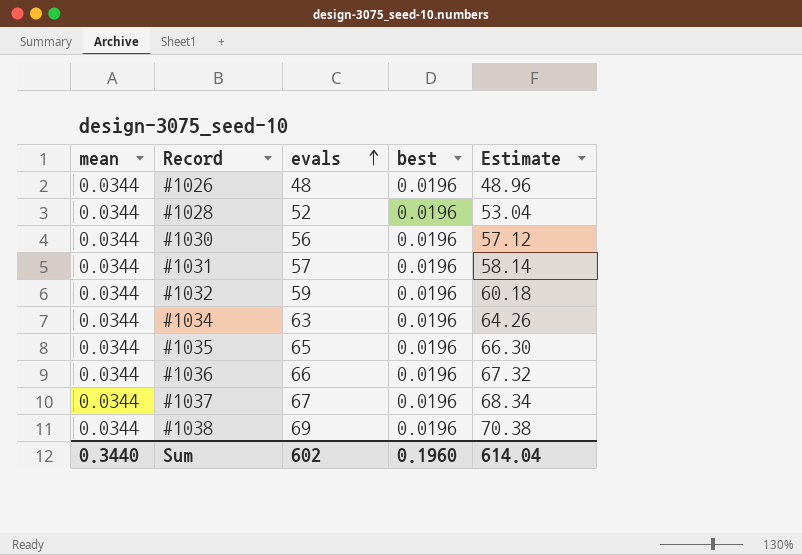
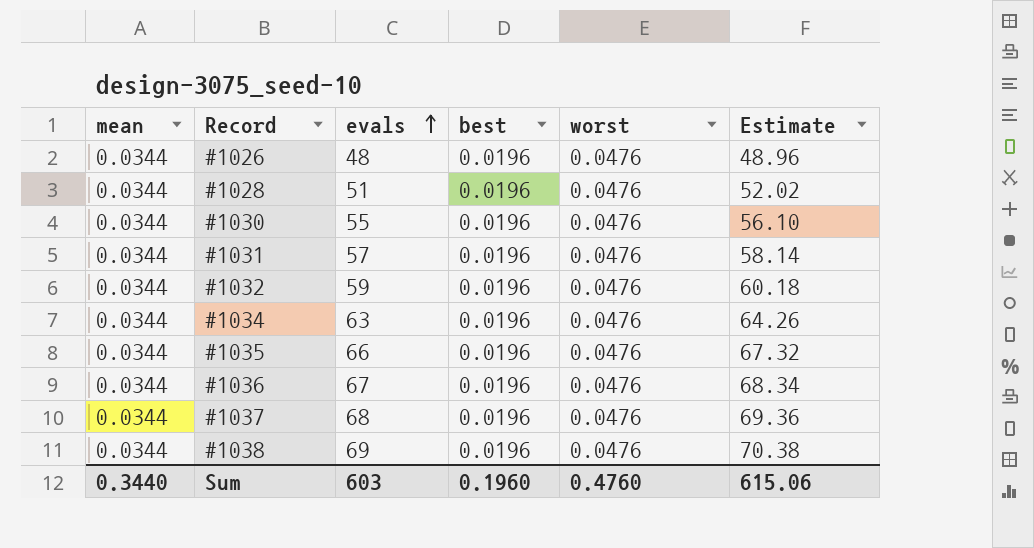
column worst | position: none -> 5
#1028 | evals: 52 -> 51
#1028 | Estimate: 53.04 -> 52.02
#1030 | evals: 56 -> 55
#1030 | Estimate: 57.12 -> 56.10
#1035 | evals: 65 -> 66
#1035 | Estimate: 66.30 -> 67.32
#1036 | evals: 66 -> 67
#1036 | Estimate: 67.32 -> 68.34
#1037 | evals: 67 -> 68
#1037 | Estimate: 68.34 -> 69.36
Sum | evals: 602 -> 603
Sum | Estimate: 614.04 -> 615.06

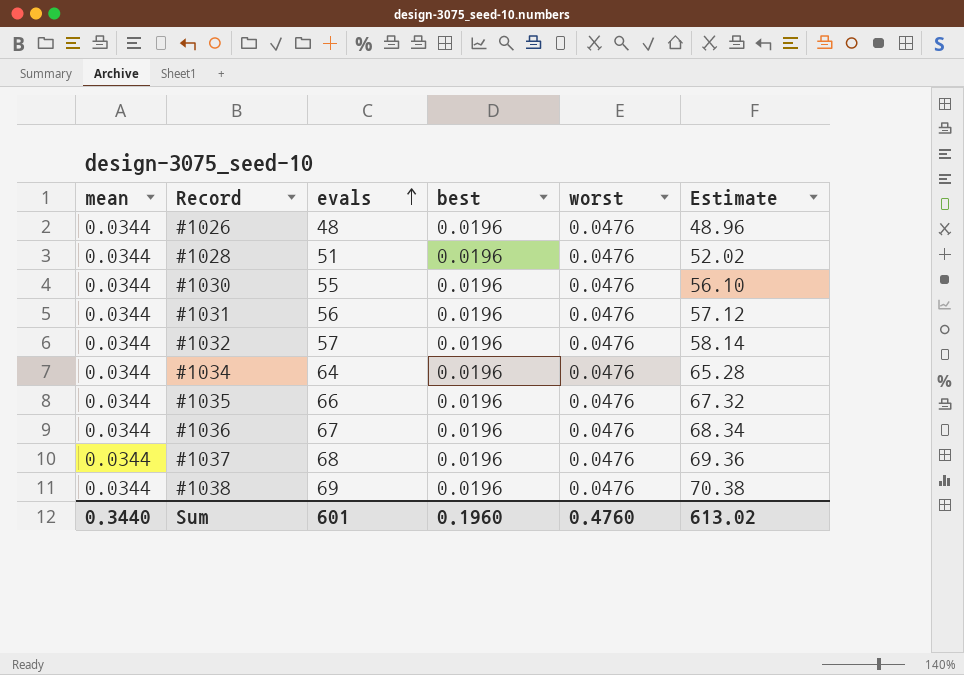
#1031 | evals: 57 -> 56
#1031 | Estimate: 58.14 -> 57.12
#1032 | evals: 59 -> 57
#1032 | Estimate: 60.18 -> 58.14
#1034 | evals: 63 -> 64
#1034 | Estimate: 64.26 -> 65.28
Sum | evals: 603 -> 601
Sum | Estimate: 615.06 -> 613.02

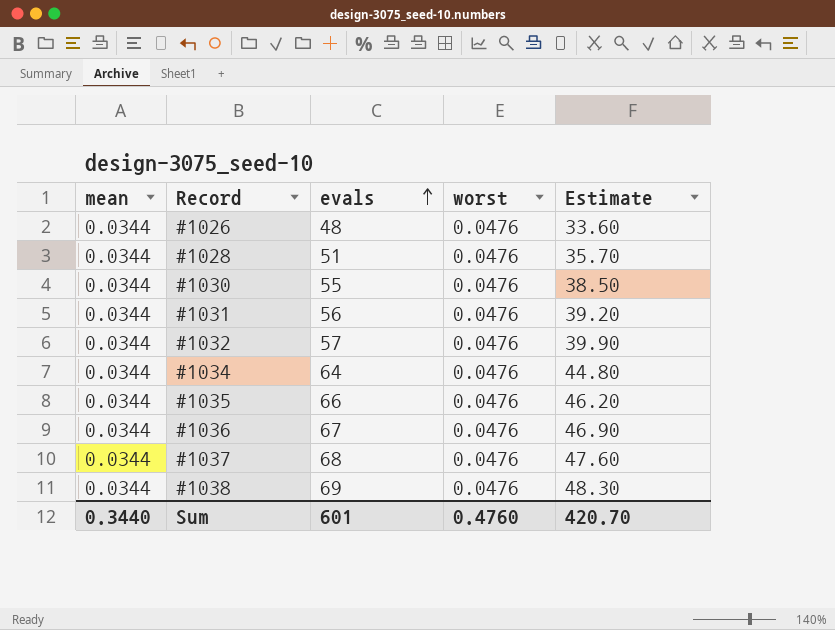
column best | position: 4 -> none
column Estimate | formula: [evals] * 1.02 -> [evals] * 0.7
Sum | Estimate: 613.02 -> 420.70

